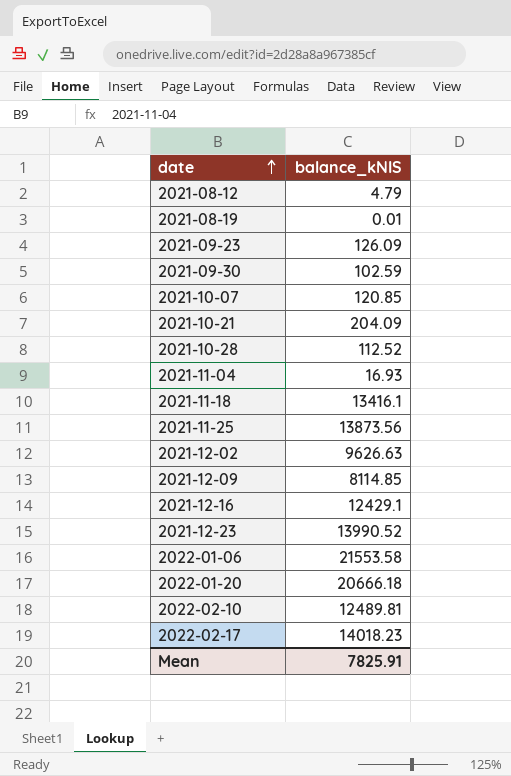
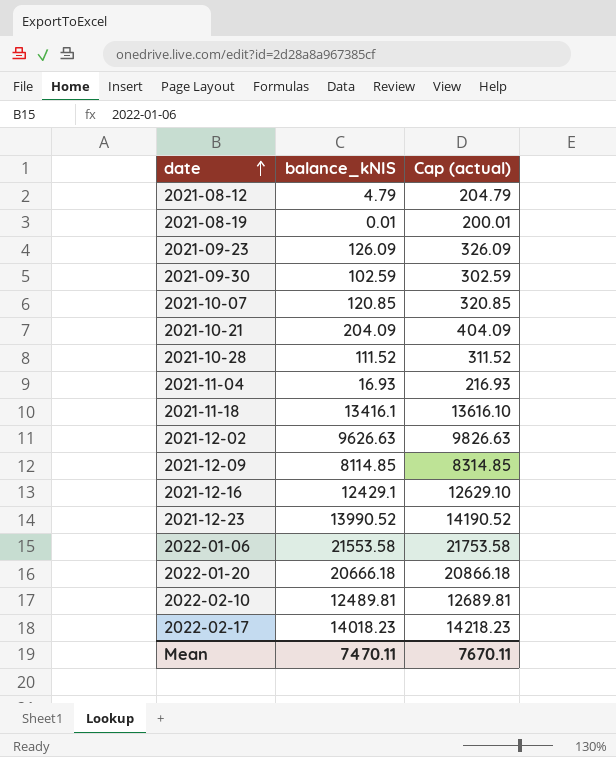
column Cap (actual) | formula: none -> [balance_kNIS] + 200
row 2021-11-25: 13873.56 -> none
2021-10-28 | balance_kNIS: 112.52 -> 111.52
Mean | balance_kNIS: 7825.91 -> 7470.11

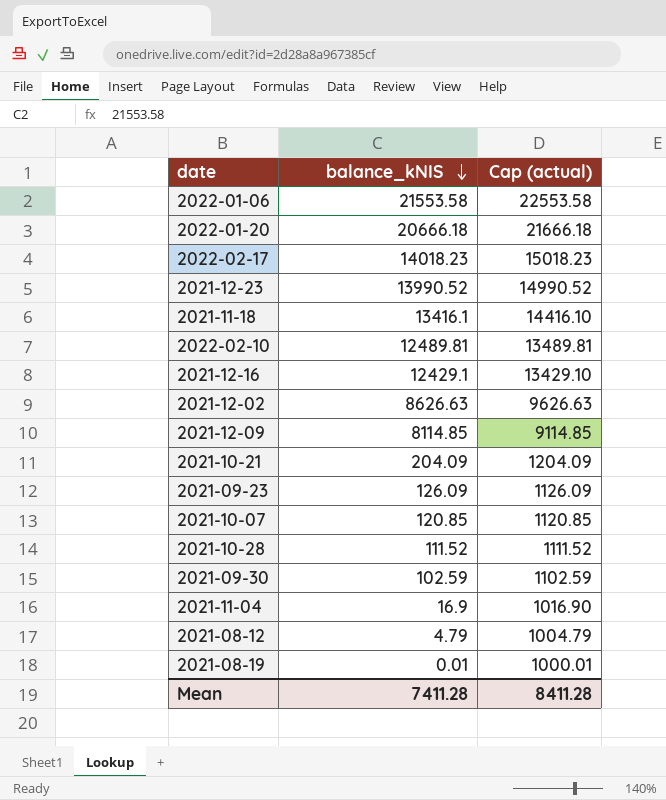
row order: date ascending -> balance_kNIS descending
column Cap (actual) | formula: [balance_kNIS] + 200 -> [balance_kNIS] + 1000
2021-12-02 | balance_kNIS: 9626.63 -> 8626.63
2021-11-04 | balance_kNIS: 16.93 -> 16.9
Mean | balance_kNIS: 7470.11 -> 7411.28
Mean | Cap (actual): 7670.11 -> 8411.28

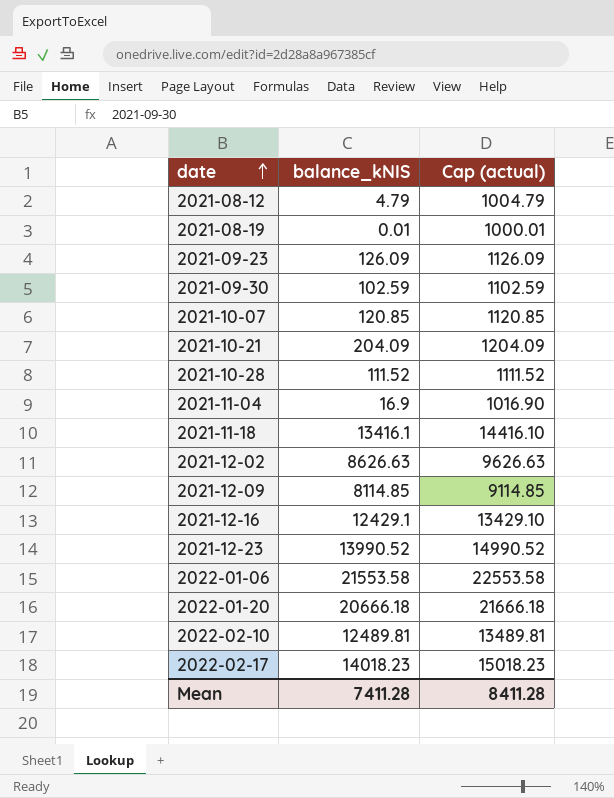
row order: balance_kNIS descending -> date ascending

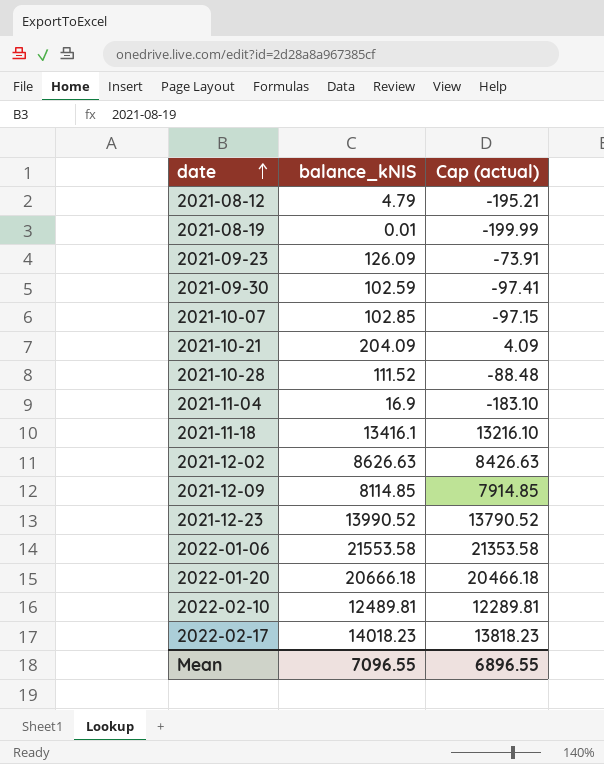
column Cap (actual) | formula: [balance_kNIS] + 1000 -> [balance_kNIS] - 200
row 2021-12-16: 12429.1 | 13429.10 -> none
2021-10-07 | balance_kNIS: 120.85 -> 102.85
Mean | balance_kNIS: 7411.28 -> 7096.55
Mean | Cap (actual): 8411.28 -> 6896.55

